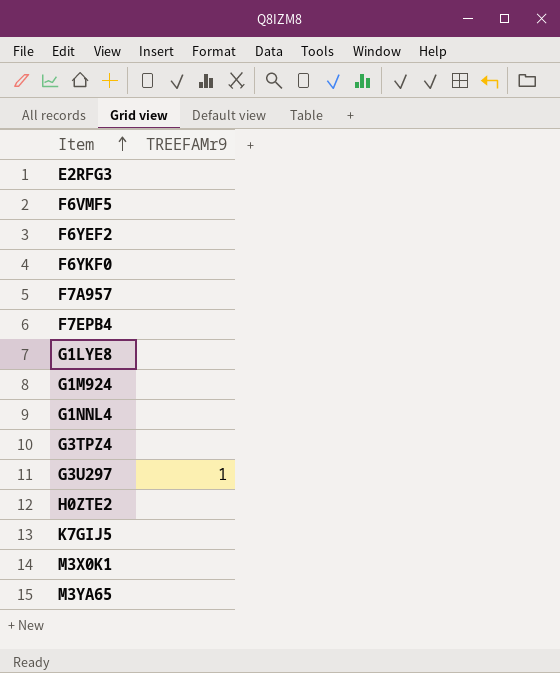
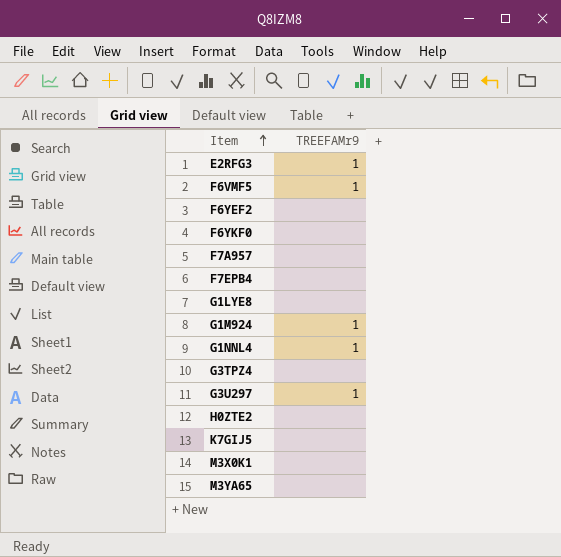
E2RFG3 | TREEFAMr9: none -> 1
F6VMF5 | TREEFAMr9: none -> 1
G1M924 | TREEFAMr9: none -> 1
G1NNL4 | TREEFAMr9: none -> 1

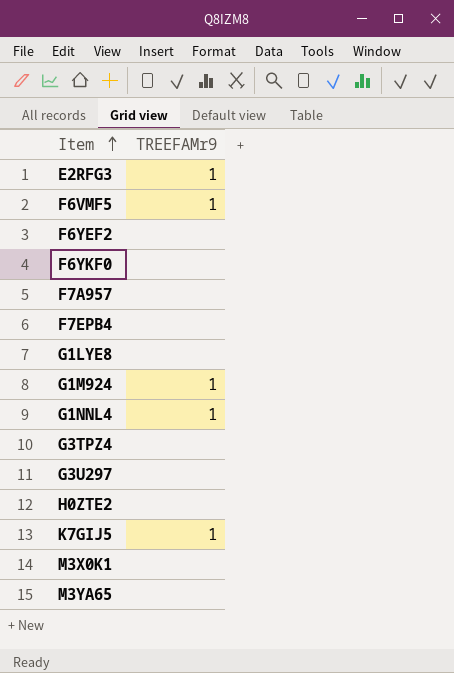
G3U297 | TREEFAMr9: 1 -> none
K7GIJ5 | TREEFAMr9: none -> 1

